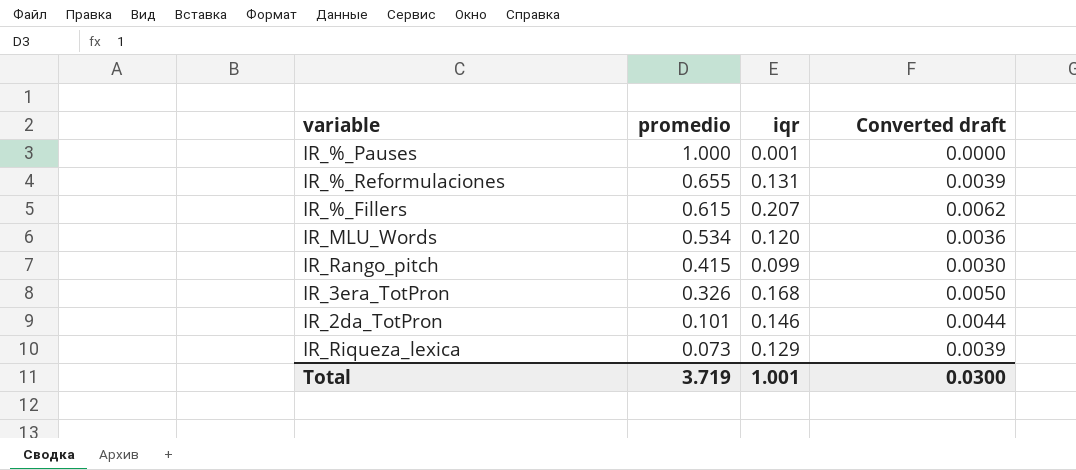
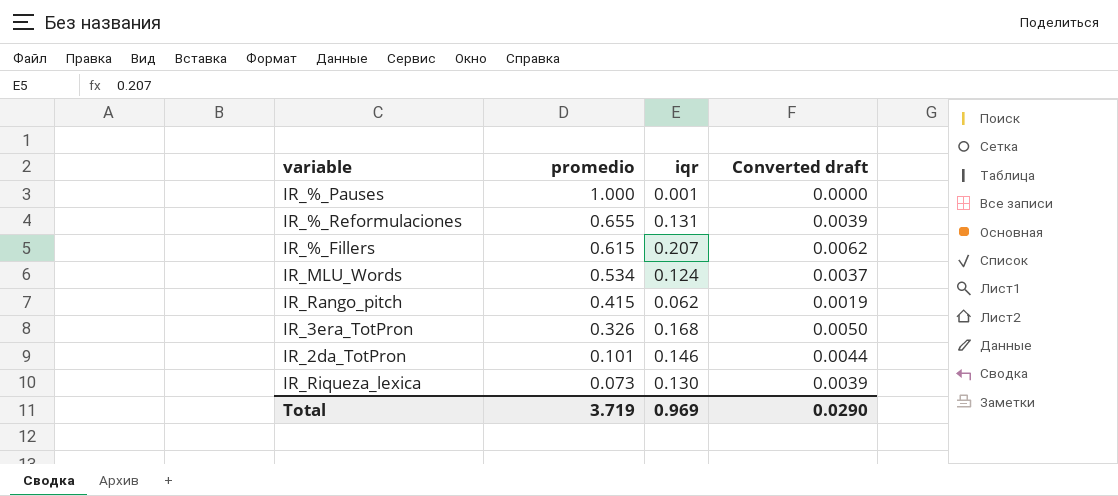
IR_MLU_Words | iqr: 0.120 -> 0.124
IR_MLU_Words | Converted draft: 0.0036 -> 0.0037
IR_Rango_pitch | iqr: 0.099 -> 0.062
IR_Rango_pitch | Converted draft: 0.0030 -> 0.0019
IR_Riqueza_lexica | iqr: 0.129 -> 0.130
Total | iqr: 1.001 -> 0.969
Total | Converted draft: 0.0300 -> 0.0290

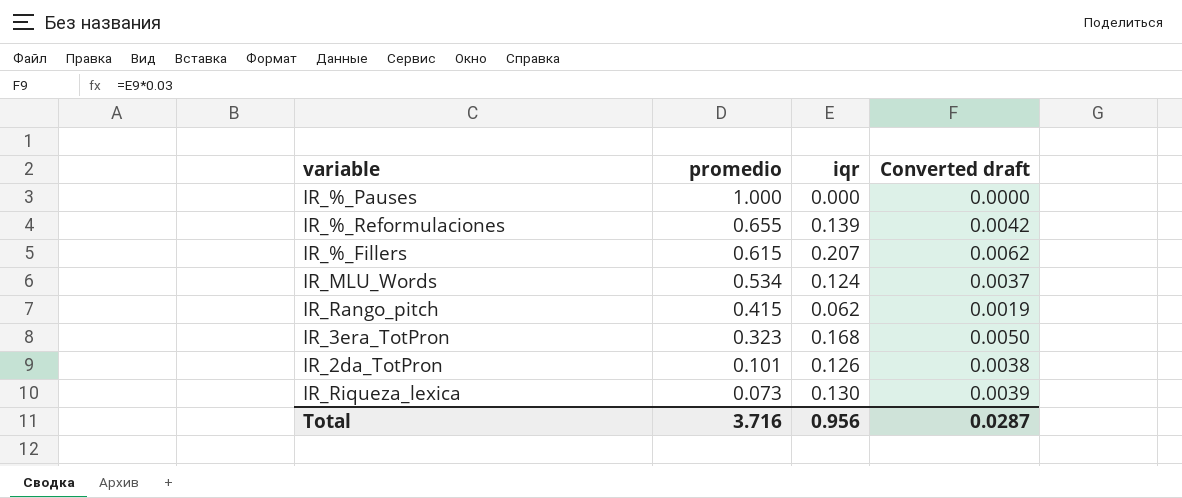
IR_%_Pauses | iqr: 0.001 -> 0.000
IR_%_Reformulaciones | iqr: 0.131 -> 0.139
IR_%_Reformulaciones | Converted draft: 0.0039 -> 0.0042
IR_3era_TotPron | promedio: 0.326 -> 0.323
IR_2da_TotPron | iqr: 0.146 -> 0.126
IR_2da_TotPron | Converted draft: 0.0044 -> 0.0038
Total | promedio: 3.719 -> 3.716
Total | iqr: 0.969 -> 0.956
Total | Converted draft: 0.0290 -> 0.0287

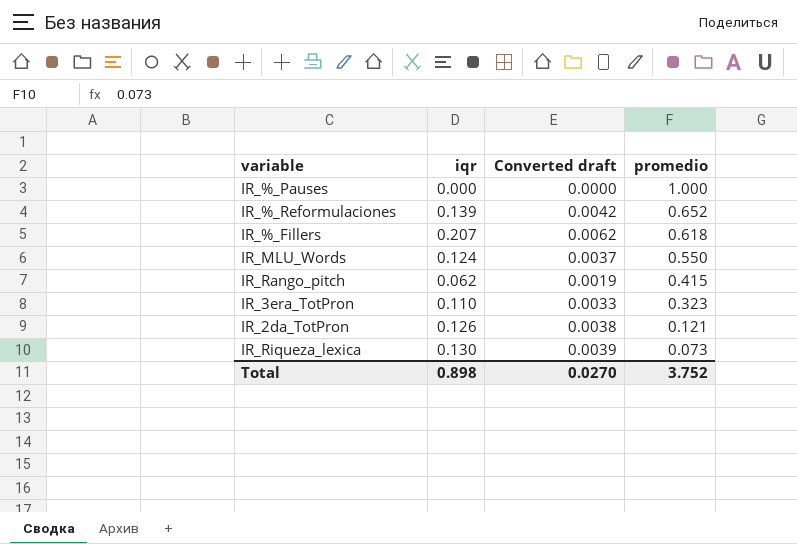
column promedio | position: 2 -> 4
IR_%_Reformulaciones | promedio: 0.655 -> 0.652
IR_%_Fillers | promedio: 0.615 -> 0.618
IR_MLU_Words | promedio: 0.534 -> 0.550
IR_3era_TotPron | iqr: 0.168 -> 0.110
IR_3era_TotPron | Converted draft: 0.0050 -> 0.0033
IR_2da_TotPron | promedio: 0.101 -> 0.121
Total | iqr: 0.956 -> 0.898
Total | Converted draft: 0.0287 -> 0.0270
Total | promedio: 3.716 -> 3.752

